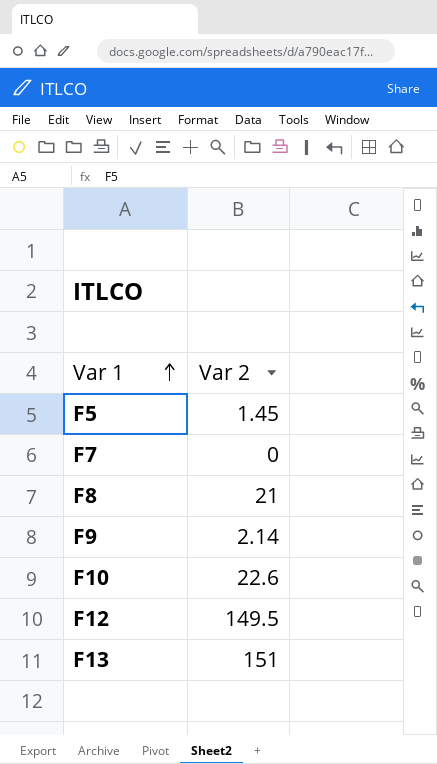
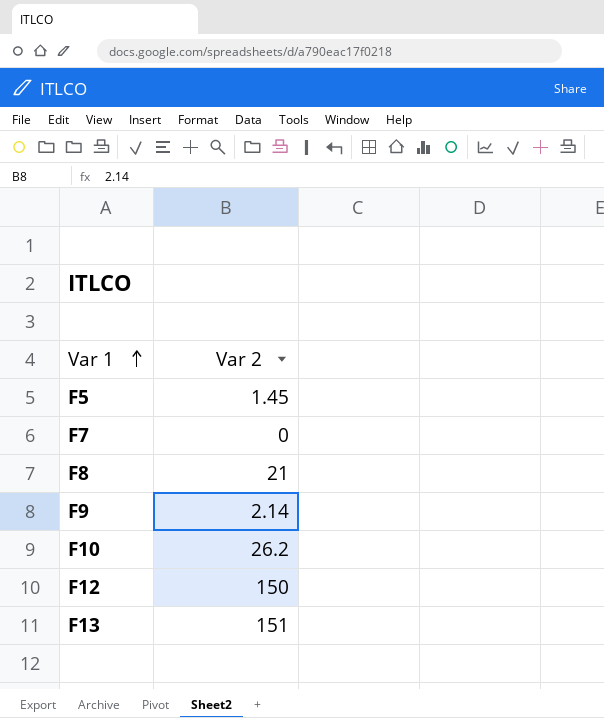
F10 | Var 2: 22.6 -> 26.2
F12 | Var 2: 149.5 -> 150

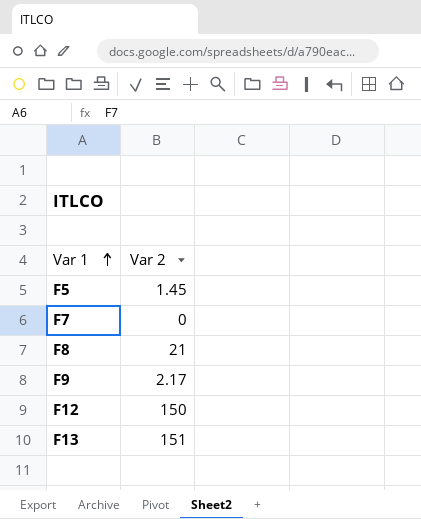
row F10: 26.2 -> none
F9 | Var 2: 2.14 -> 2.17

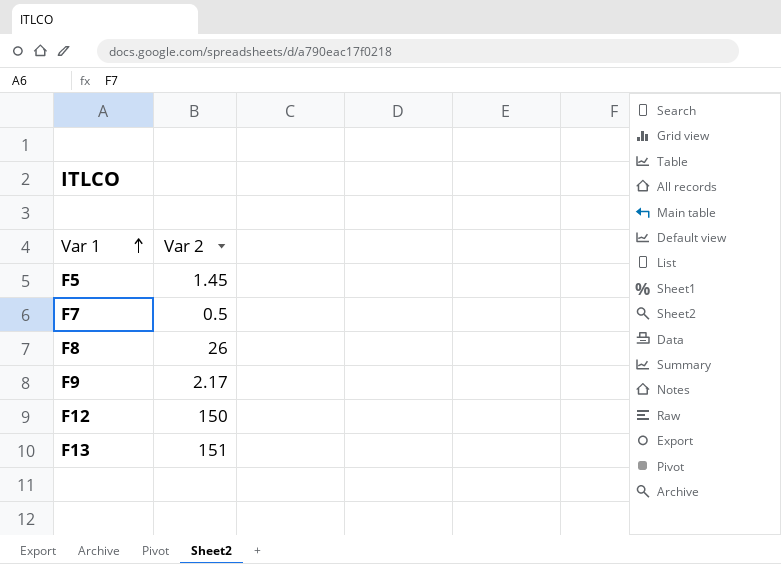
F7 | Var 2: 0 -> 0.5
F8 | Var 2: 21 -> 26

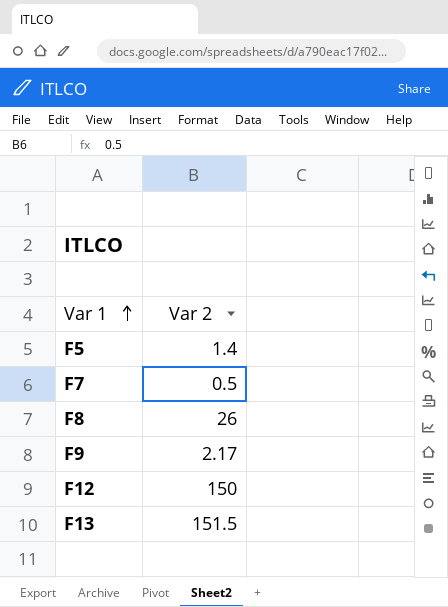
F5 | Var 2: 1.45 -> 1.4
F13 | Var 2: 151 -> 151.5

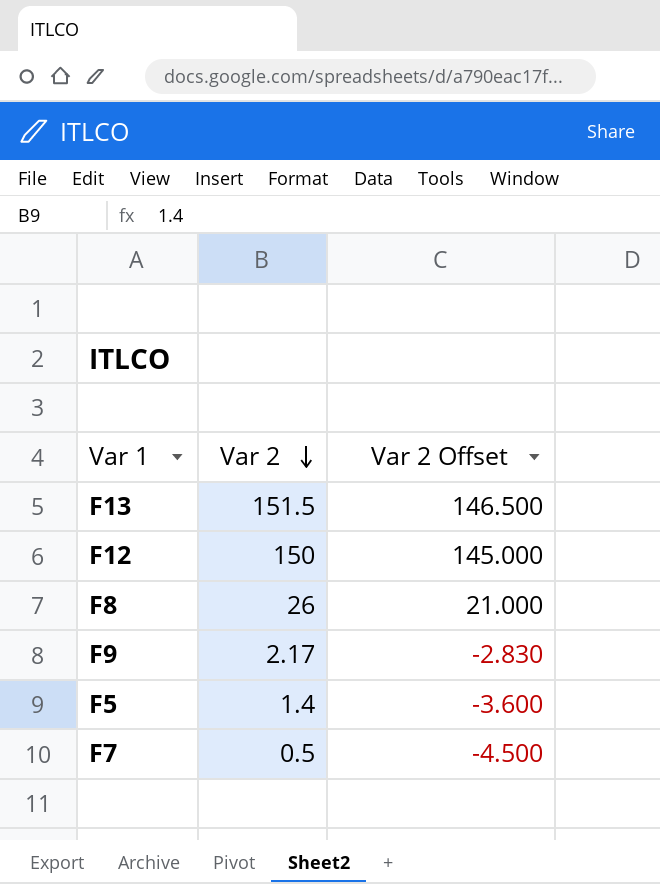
row order: Var 1 ascending -> Var 2 descending
column Var 2 Offset | formula: none -> [Var 2] - 5

